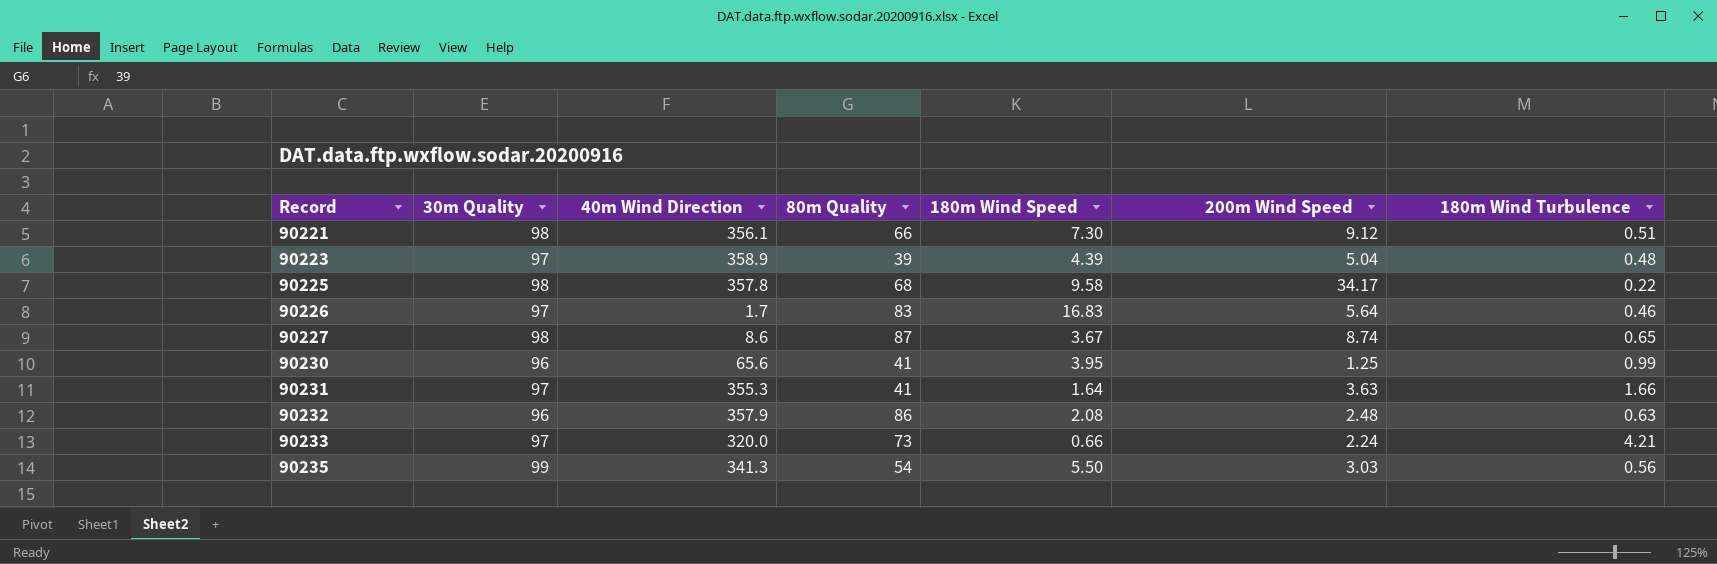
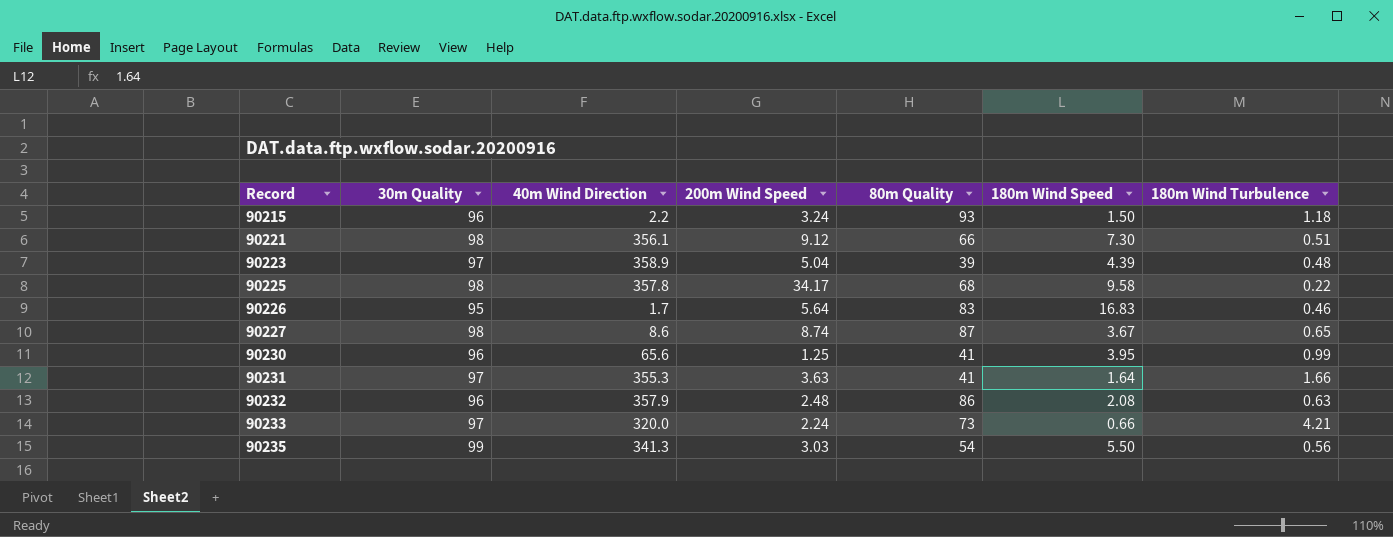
column 200m Wind Speed | position: 6 -> 4
row 90215: none -> 96 | 2.2 | 3.24 | 93 | 1.50 | 1.18
90226 | 30m Quality: 97 -> 95

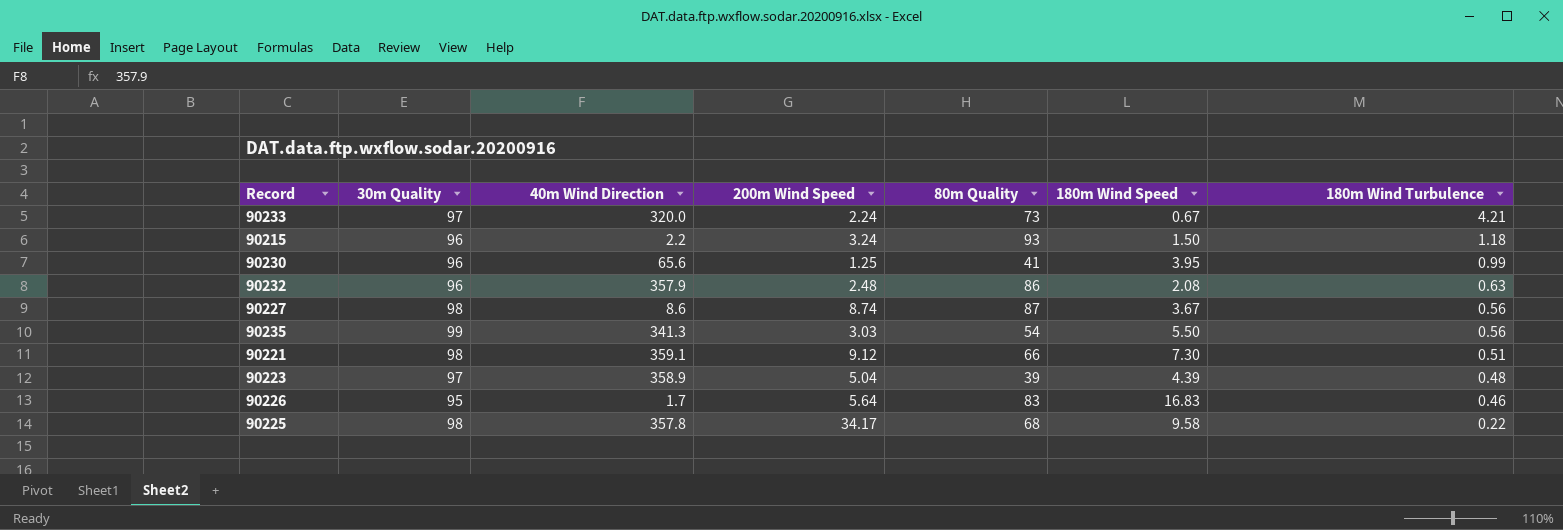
row order: Record ascending -> 180m Wind Turbulence descending
row 90231: 97 | 355.3 | 3.63 | 41 | 1.64 | 1.66 -> none
90233 | 180m Wind Speed: 0.66 -> 0.67
90227 | 180m Wind Turbulence: 0.65 -> 0.56
90221 | 40m Wind Direction: 356.1 -> 359.1

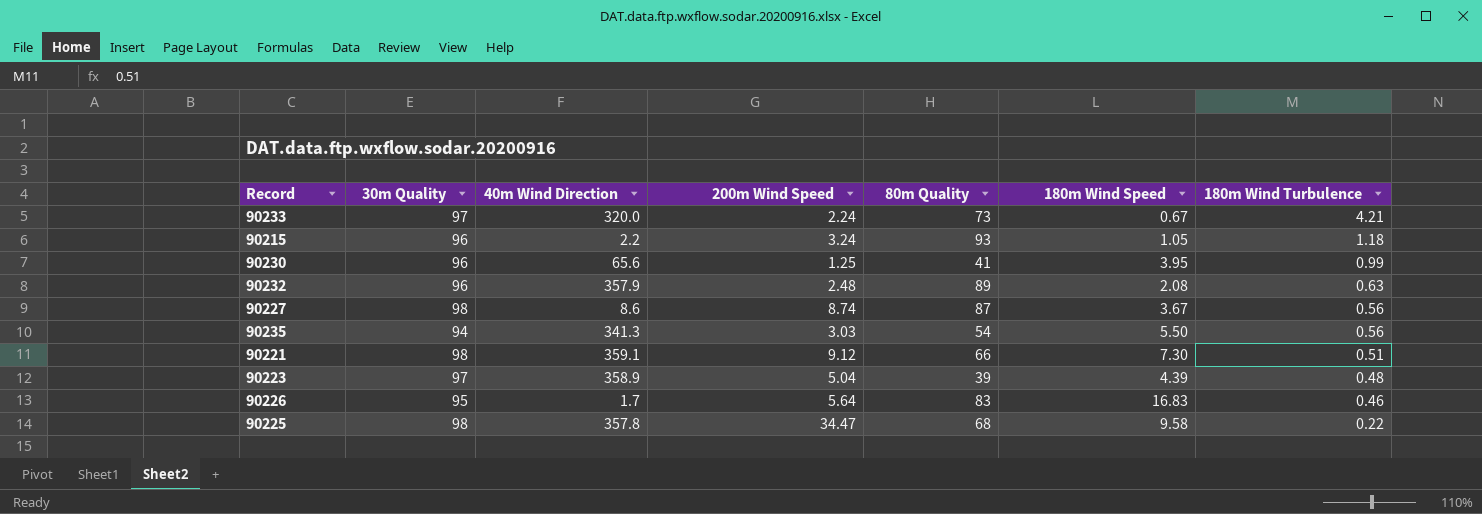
90215 | 180m Wind Speed: 1.50 -> 1.05
90232 | 80m Quality: 86 -> 89
90235 | 30m Quality: 99 -> 94
90225 | 200m Wind Speed: 34.17 -> 34.47

